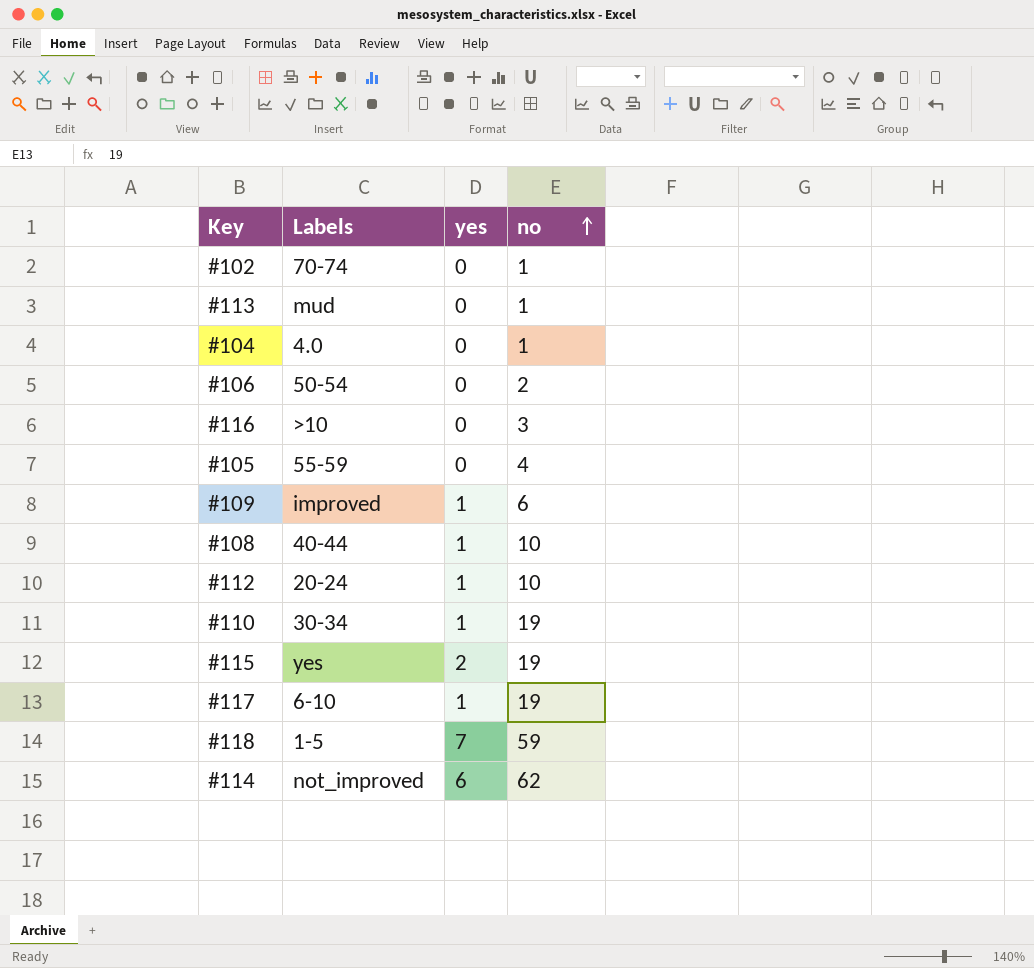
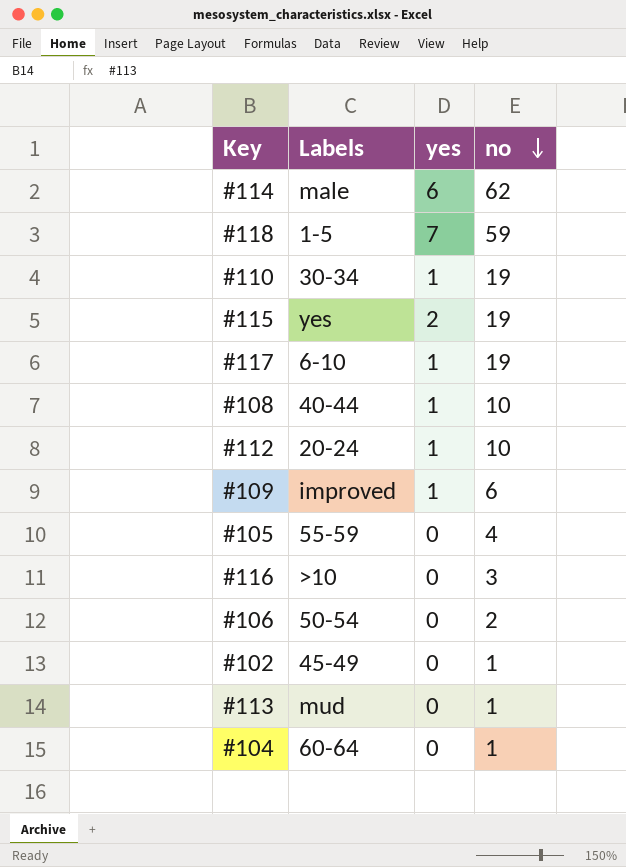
row order: no ascending -> no descending
#114 | Labels: not_improved -> male
#102 | Labels: 70-74 -> 45-49
#104 | Labels: 4.0 -> 60-64

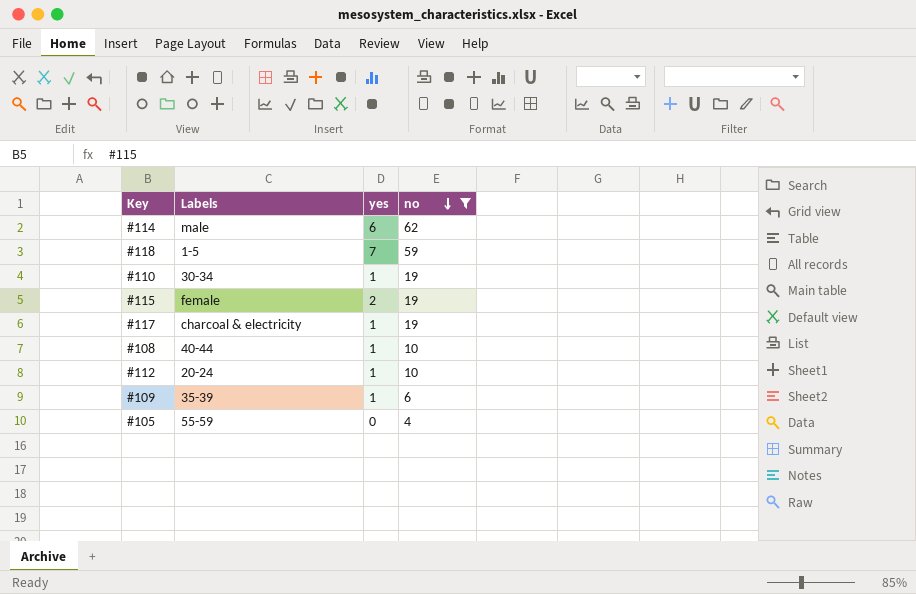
filter: none -> no >= 4
#115 | Labels: yes -> female
#117 | Labels: 6-10 -> charcoal & electricity
#109 | Labels: improved -> 35-39

